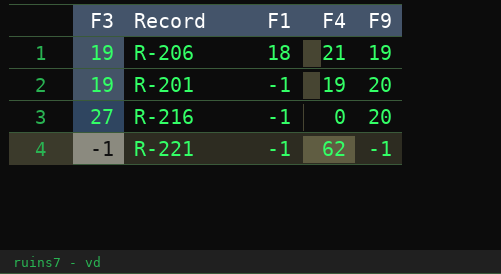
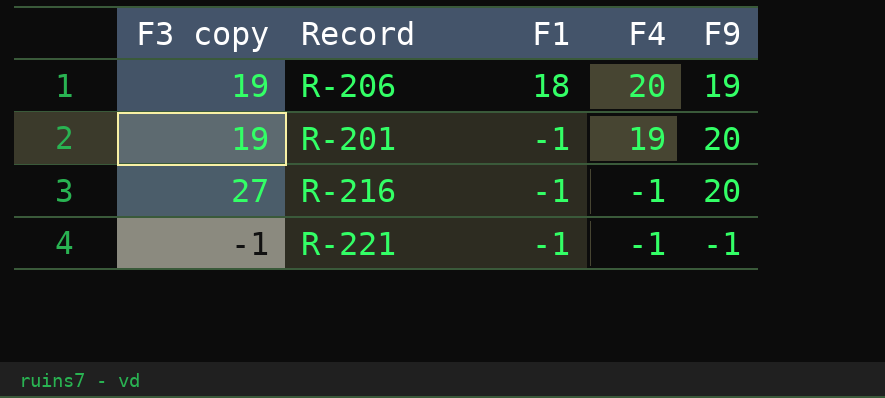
column name: F3 -> F3 copy
R-206 | F4: 21 -> 20
R-216 | F4: 0 -> -1
R-221 | F4: 62 -> -1

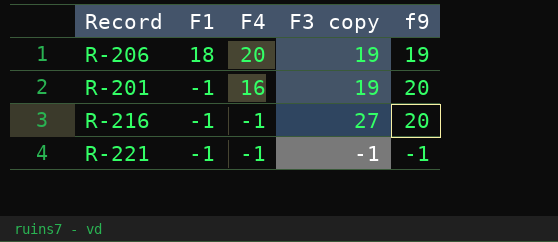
column F3 copy | position: 1 -> 4
column name: F9 -> f9
R-201 | F4: 19 -> 16

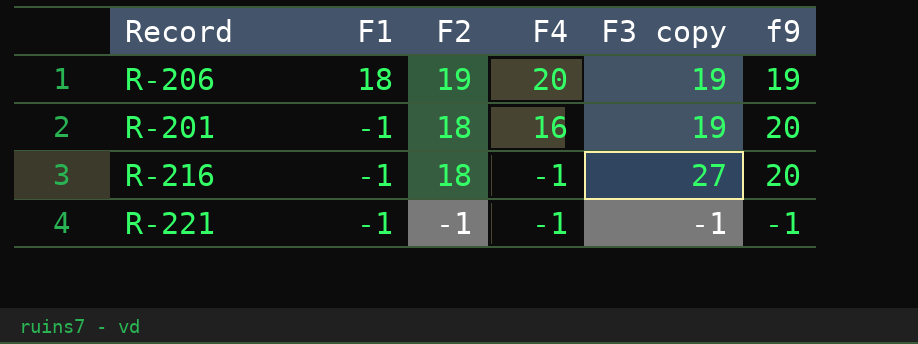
column F2 | position: none -> 3

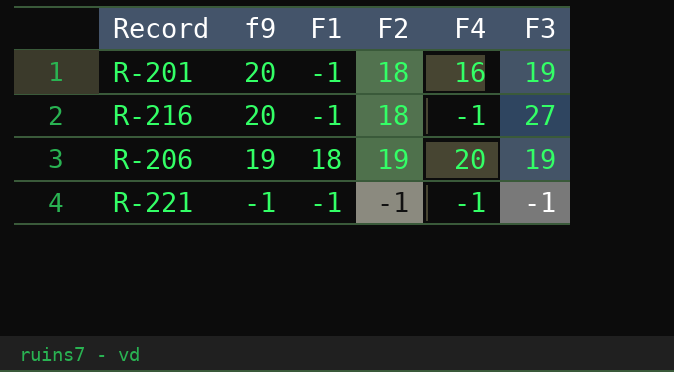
row order: F1 descending -> f9 descending
column f9 | position: 6 -> 2
column name: F3 copy -> F3

